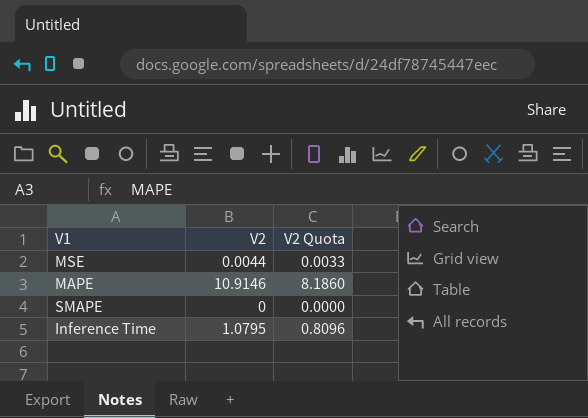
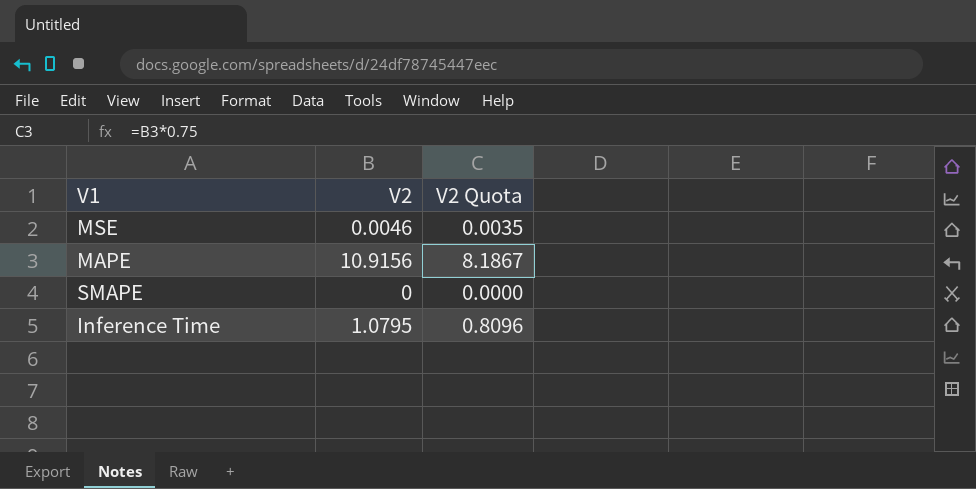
MSE | V2: 0.0044 -> 0.0046
MSE | V2 Quota: 0.0033 -> 0.0035
MAPE | V2: 10.9146 -> 10.9156
MAPE | V2 Quota: 8.1860 -> 8.1867

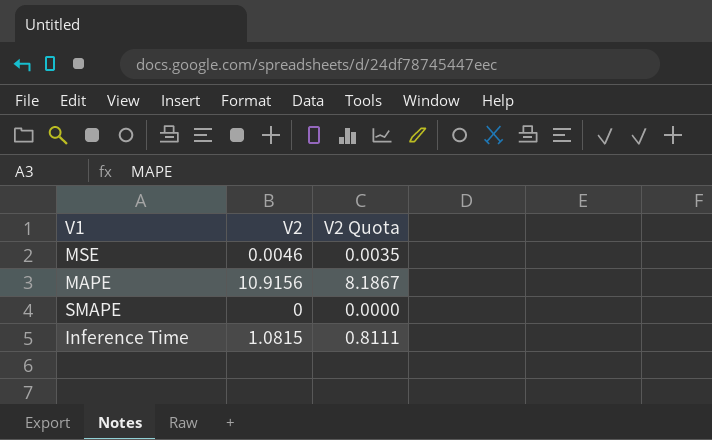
Inference Time | V2: 1.0795 -> 1.0815
Inference Time | V2 Quota: 0.8096 -> 0.8111

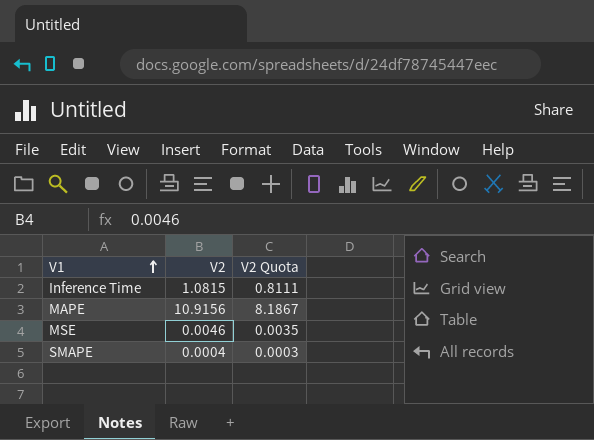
row order: none -> V1 ascending
SMAPE | V2: 0 -> 0.0004
SMAPE | V2 Quota: 0.0000 -> 0.0003

